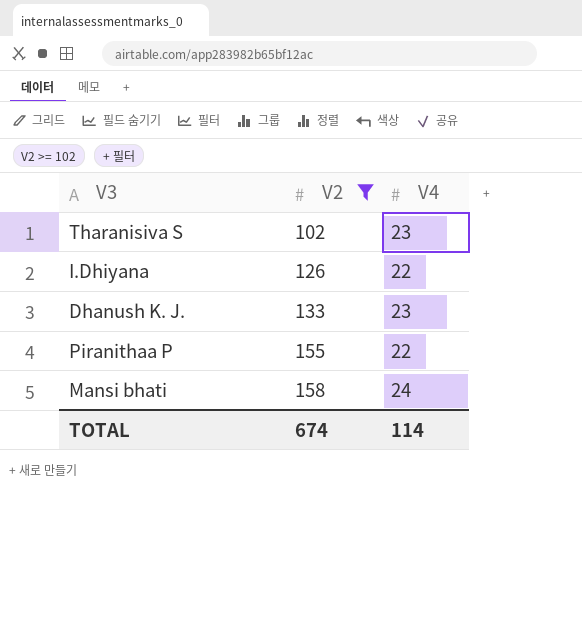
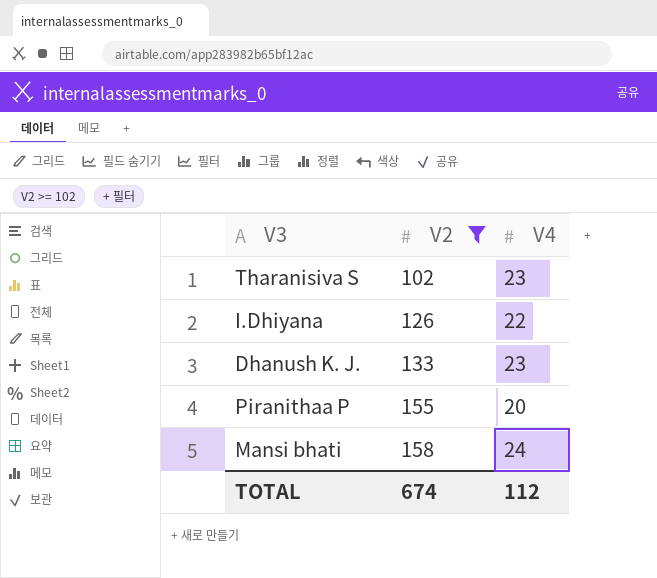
Piranithaa P | V4: 22 -> 20
TOTAL | V4: 114 -> 112

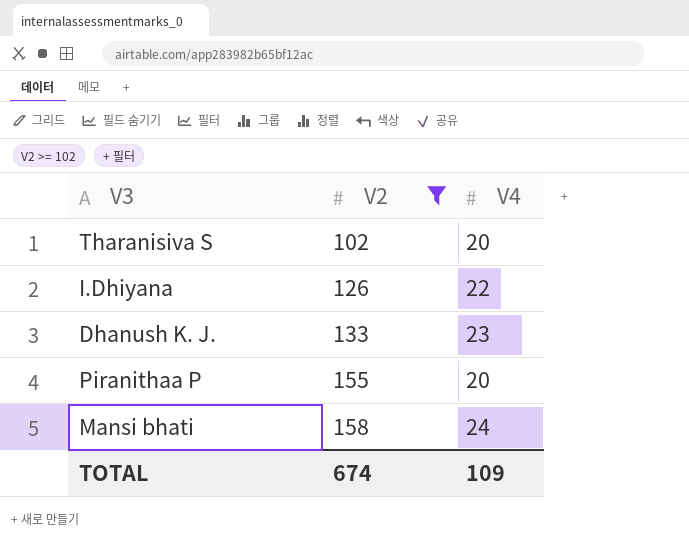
Tharanisiva S | V4: 23 -> 20
TOTAL | V4: 112 -> 109

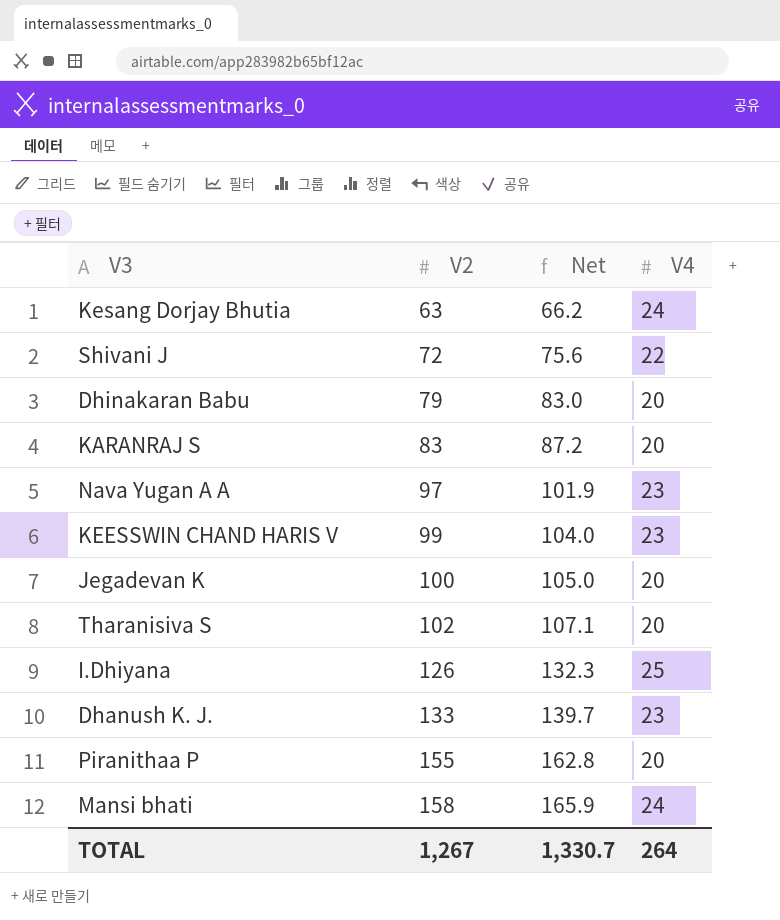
filter: V2 >= 102 -> none
column Net | formula: none -> [V2] * 1.05
I.Dhiyana | V4: 22 -> 25
TOTAL | V2: 674 -> 1,267
TOTAL | V4: 109 -> 264

